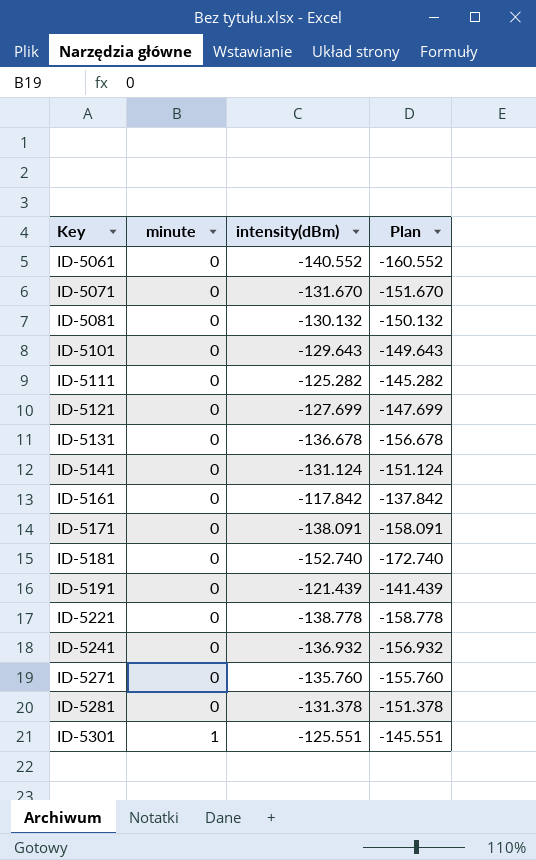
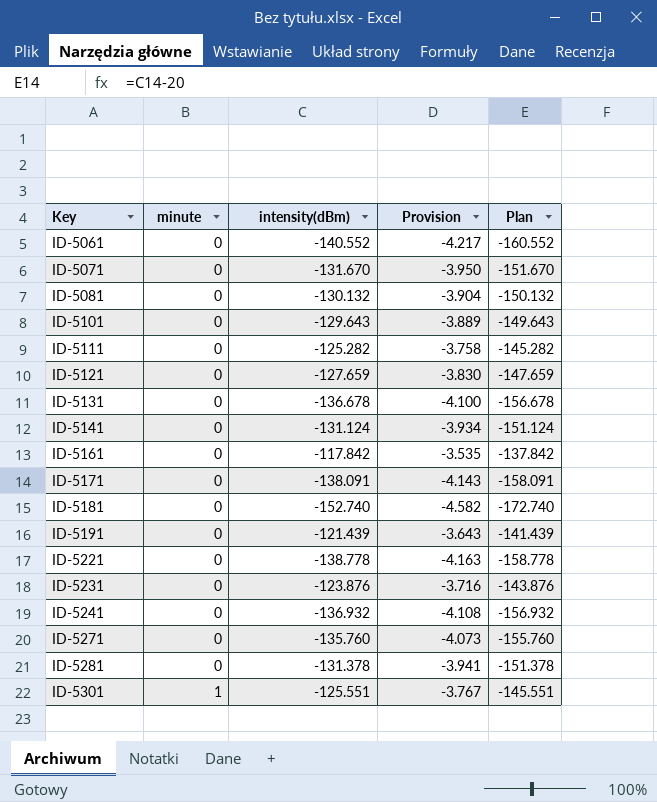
column Provision | formula: none -> [intensity(dBm)] * 0.03
ID-5121 | intensity(dBm): -127.699 -> -127.659
ID-5121 | Plan: -147.699 -> -147.659
row ID-5231: none -> 0 | -123.876 | -3.716 | -143.876

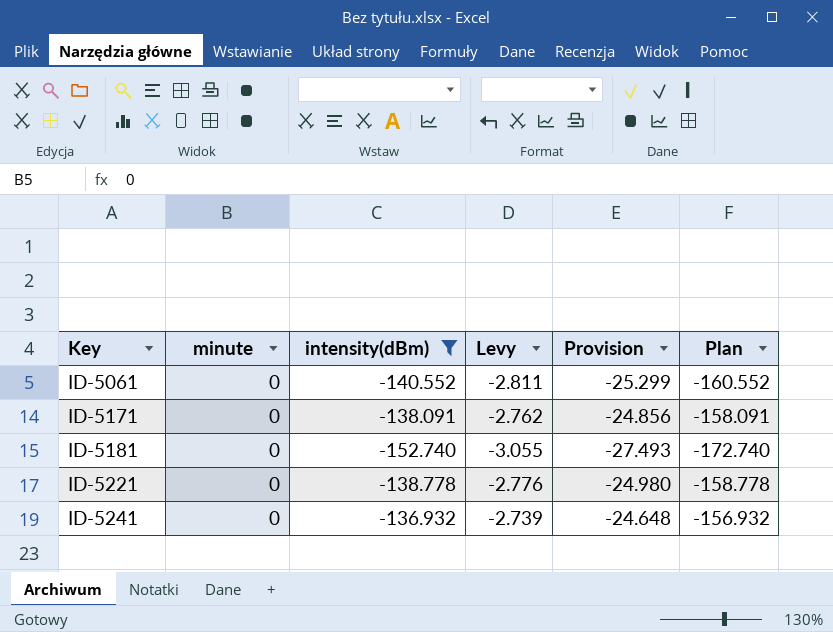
filter: none -> intensity(dBm) <= -136.932
column Levy | formula: none -> [intensity(dBm)] * 0.02
column Provision | formula: [intensity(dBm)] * 0.03 -> [intensity(dBm)] * 0.18

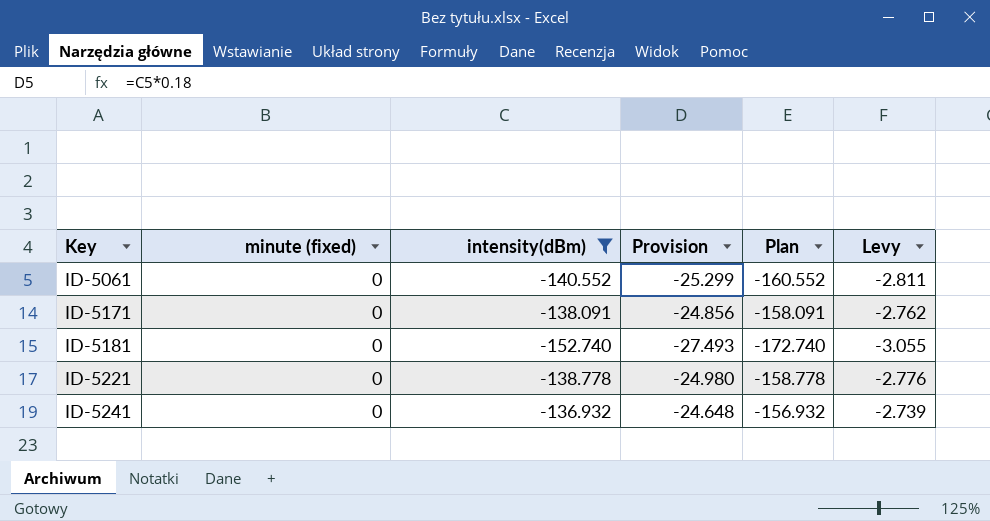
column name: minute -> minute (fixed)
column Levy | position: 4 -> 6

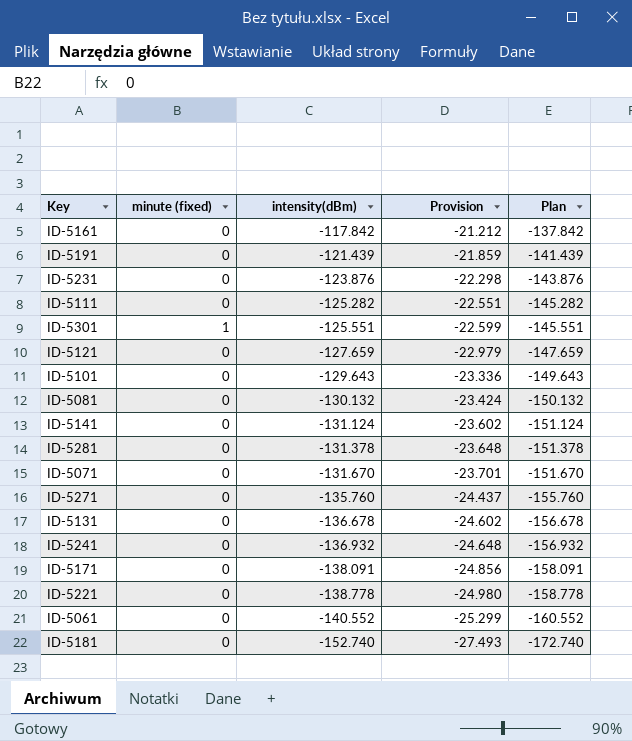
filter: intensity(dBm) <= -136.932 -> none
row order: Key ascending -> intensity(dBm) descending
column Levy | formula: [intensity(dBm)] * 0.02 -> none

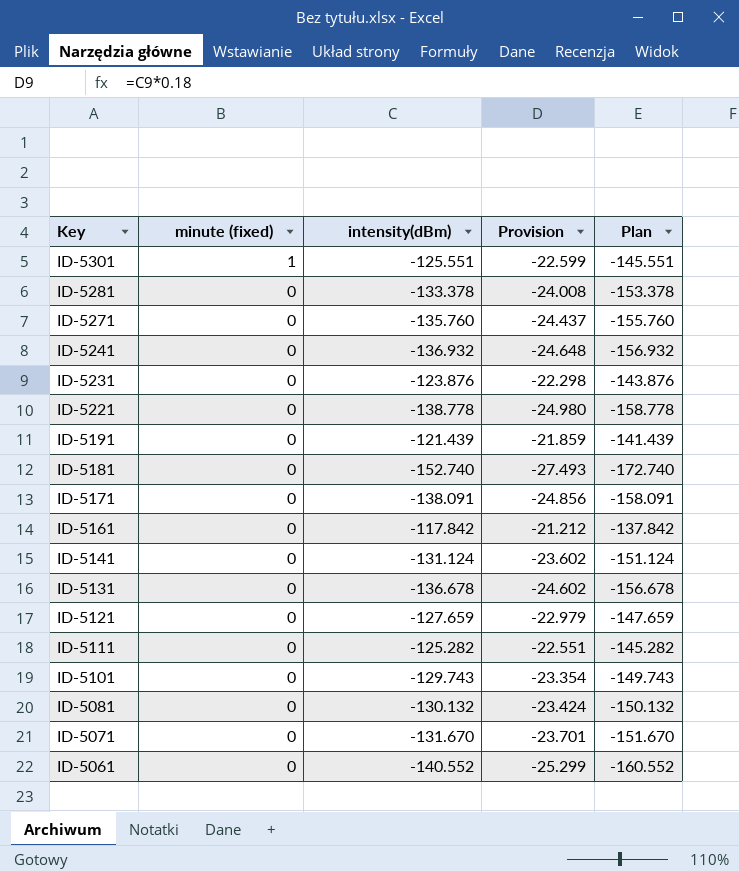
row order: intensity(dBm) descending -> Key descending
ID-5281 | intensity(dBm): -131.378 -> -133.378
ID-5281 | Provision: -23.648 -> -24.008
ID-5281 | Plan: -151.378 -> -153.378
ID-5101 | intensity(dBm): -129.643 -> -129.743
ID-5101 | Provision: -23.336 -> -23.354
ID-5101 | Plan: -149.643 -> -149.743

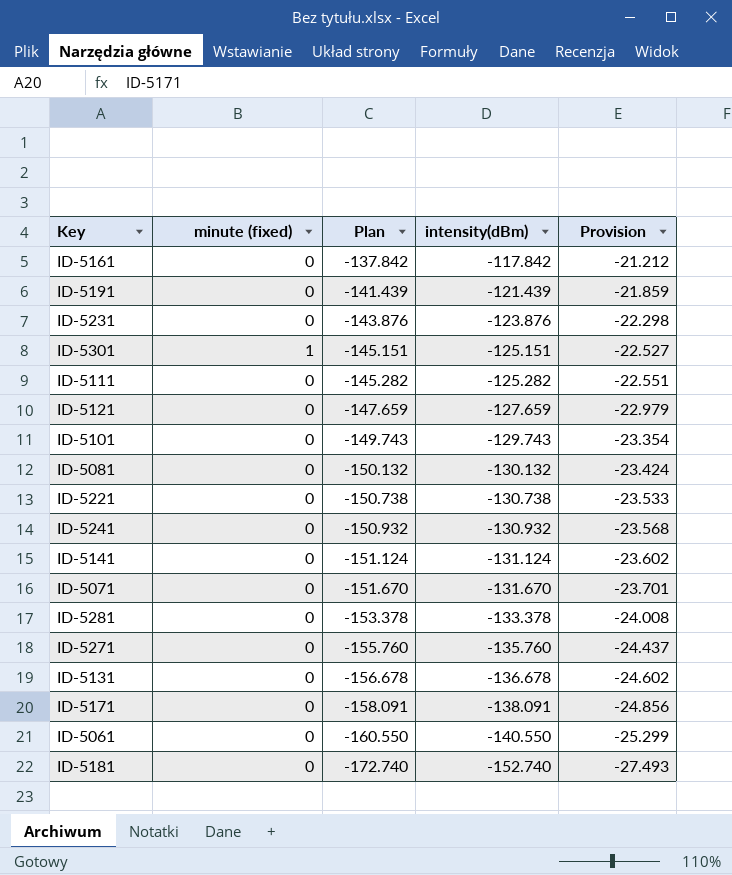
row order: Key descending -> Plan descending
column Plan | position: 5 -> 3
ID-5301 | Plan: -145.551 -> -145.151
ID-5301 | intensity(dBm): -125.551 -> -125.151
ID-5301 | Provision: -22.599 -> -22.527
ID-5221 | Plan: -158.778 -> -150.738
ID-5221 | intensity(dBm): -138.778 -> -130.738
ID-5221 | Provision: -24.980 -> -23.533
ID-5241 | Plan: -156.932 -> -150.932
ID-5241 | intensity(dBm): -136.932 -> -130.932
ID-5241 | Provision: -24.648 -> -23.568
ID-5061 | Plan: -160.552 -> -160.550
ID-5061 | intensity(dBm): -140.552 -> -140.550

